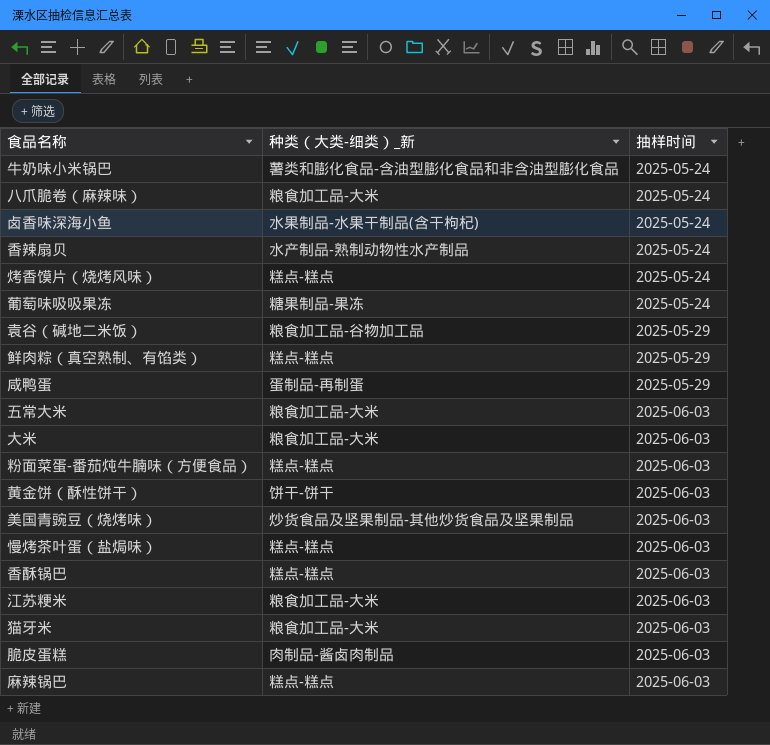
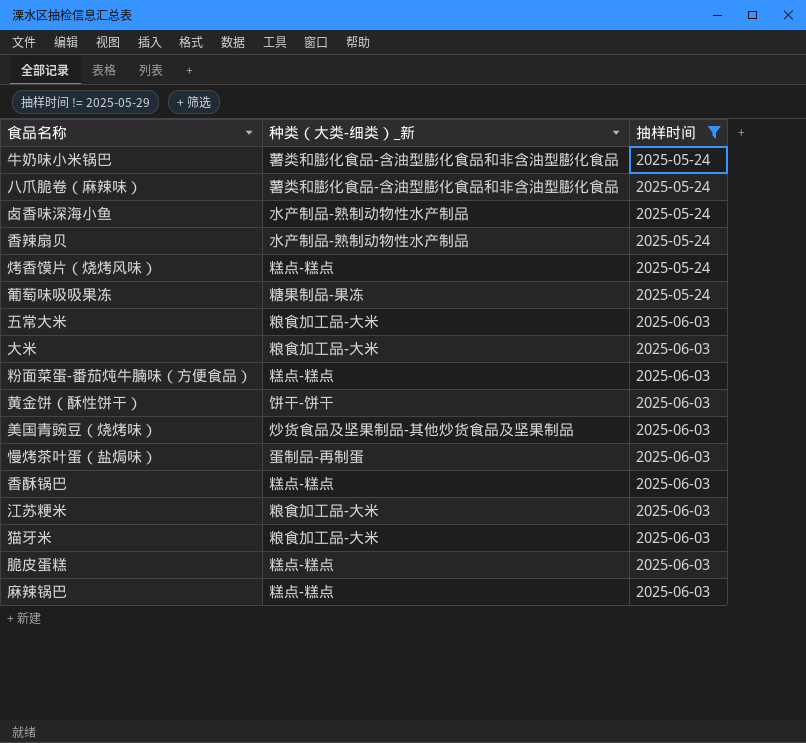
filter: none -> 抽样时间 != 2025-05-29
八爪脆卷（麻辣味） | 种类（大类-细类）_新: 粮食加工品-大米 -> 薯类和膨化食品-含油型膨化食品和非含油型膨化食品
卤香味深海小鱼 | 种类（大类-细类）_新: 水果制品-水果干制品(含干枸杞) -> 水产制品-熟制动物性水产制品
慢烤茶叶蛋（盐焗味） | 种类（大类-细类）_新: 糕点-糕点 -> 蛋制品-再制蛋
脆皮蛋糕 | 种类（大类-细类）_新: 肉制品-酱卤肉制品 -> 糕点-糕点

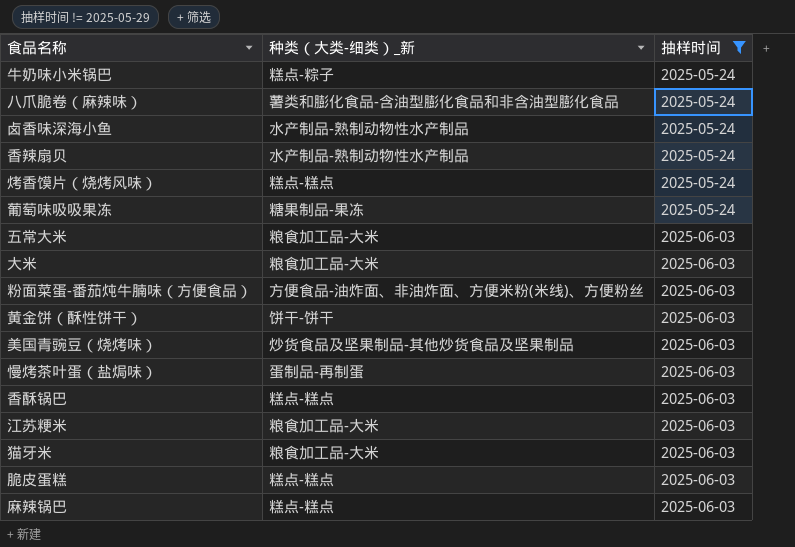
牛奶味小米锅巴 | 种类（大类-细类）_新: 薯类和膨化食品-含油型膨化食品和非含油型膨化食品 -> 糕点-粽子
粉面菜蛋-番茄炖牛腩味（方便食品） | 种类（大类-细类）_新: 糕点-糕点 -> 方便食品-油炸面、非油炸面、方便米粉(米线)、方便粉丝

